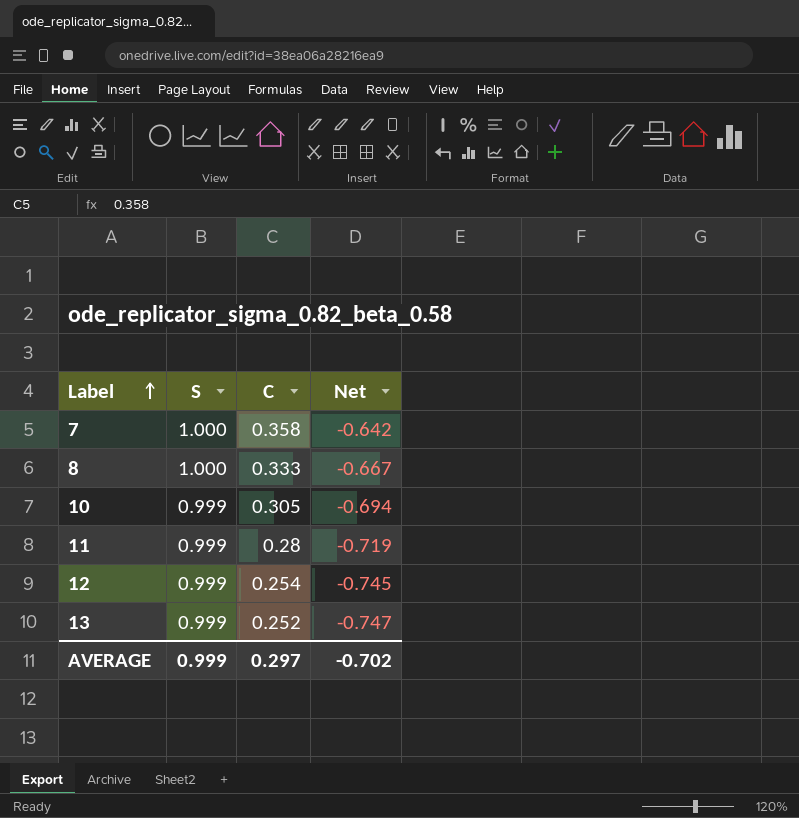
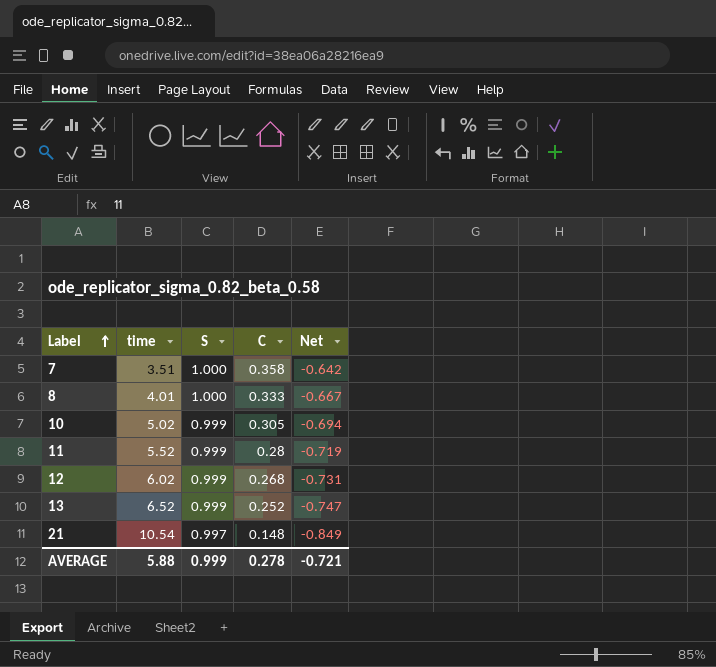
column time | position: none -> 2
12 | C: 0.254 -> 0.268
12 | Net: -0.745 -> -0.731
row 21: none -> 10.54 | 0.997 | 0.148 | -0.849
AVERAGE | C: 0.297 -> 0.278
AVERAGE | Net: -0.702 -> -0.721

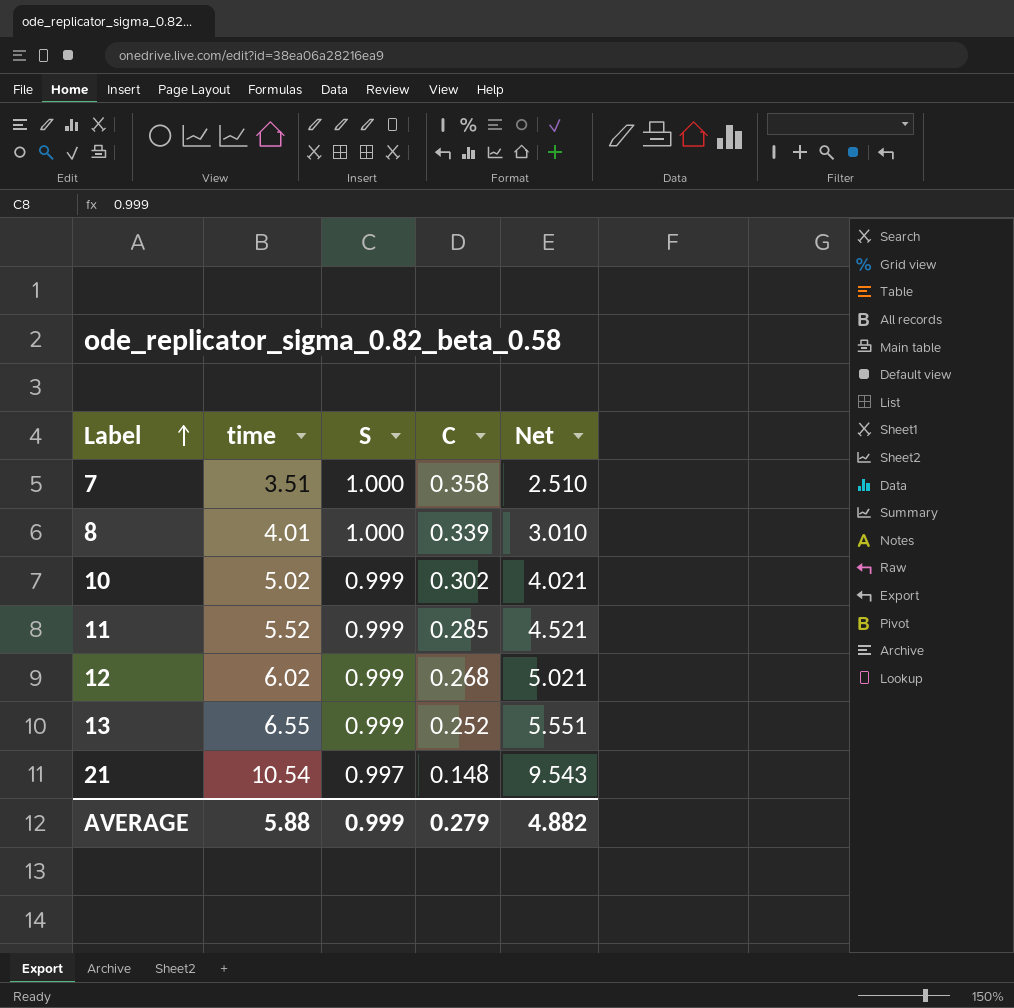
column Net | formula: [C] - [S] -> [time] - [S]
8 | C: 0.333 -> 0.339
10 | C: 0.305 -> 0.302
11 | C: 0.28 -> 0.285
13 | time: 6.52 -> 6.55
AVERAGE | C: 0.278 -> 0.279
AVERAGE | Net: -0.721 -> 4.882

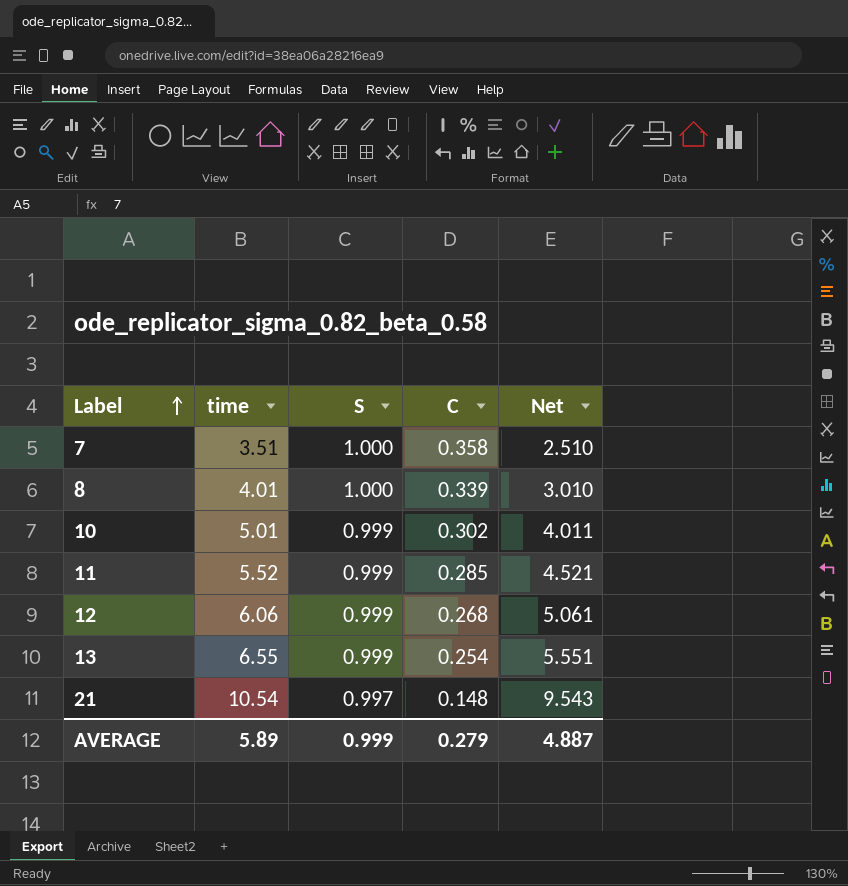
10 | time: 5.02 -> 5.01
10 | Net: 4.021 -> 4.011
12 | time: 6.02 -> 6.06
12 | Net: 5.021 -> 5.061
13 | C: 0.252 -> 0.254
AVERAGE | time: 5.88 -> 5.89
AVERAGE | Net: 4.882 -> 4.887

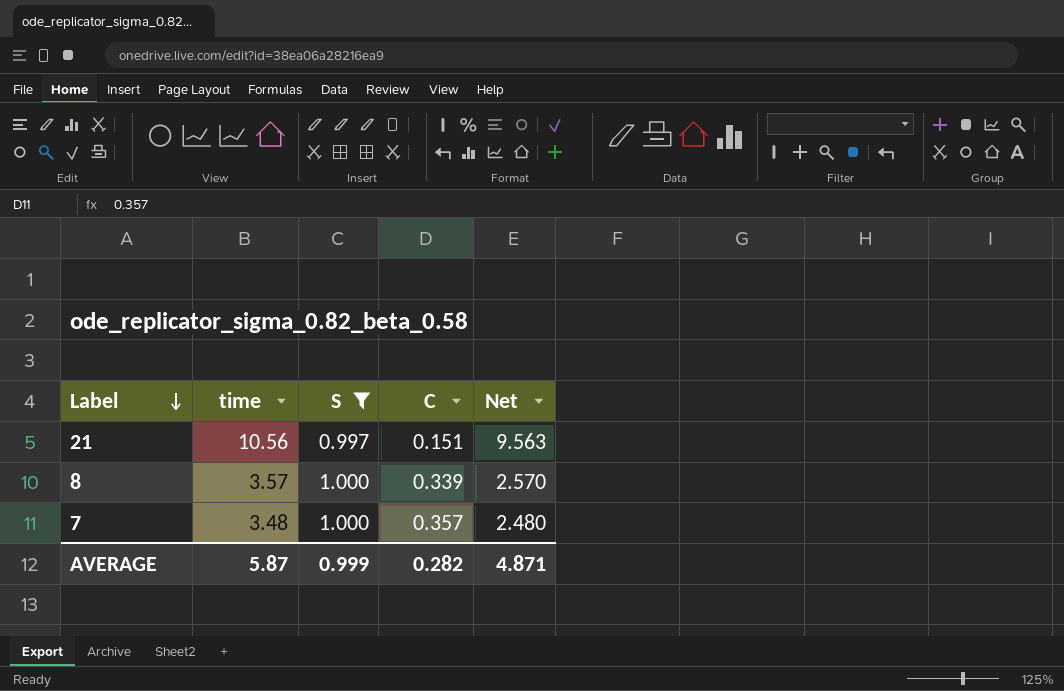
filter: none -> S != 0.999
row order: Label ascending -> Label descending
21 | time: 10.54 -> 10.56
21 | C: 0.148 -> 0.151
21 | Net: 9.543 -> 9.563
8 | time: 4.01 -> 3.57
8 | Net: 3.010 -> 2.570
7 | time: 3.51 -> 3.48
7 | C: 0.358 -> 0.357
7 | Net: 2.510 -> 2.480
AVERAGE | time: 5.89 -> 5.87
AVERAGE | C: 0.279 -> 0.282
AVERAGE | Net: 4.887 -> 4.871

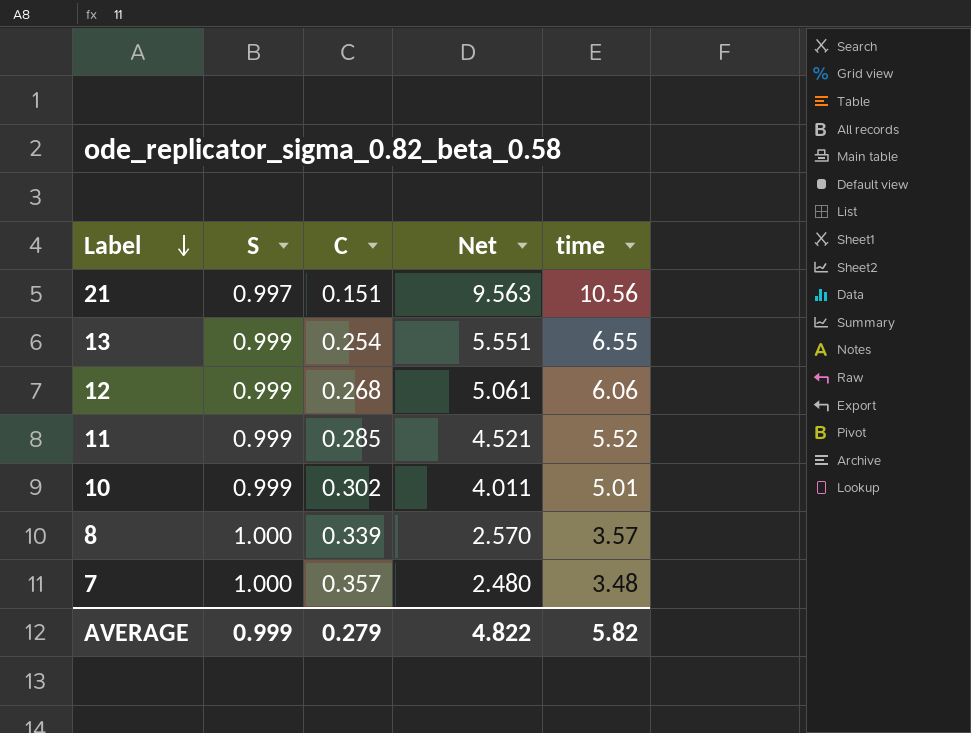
filter: S != 0.999 -> none
column time | position: 2 -> 5
AVERAGE | C: 0.282 -> 0.279
AVERAGE | Net: 4.871 -> 4.822
AVERAGE | time: 5.87 -> 5.82

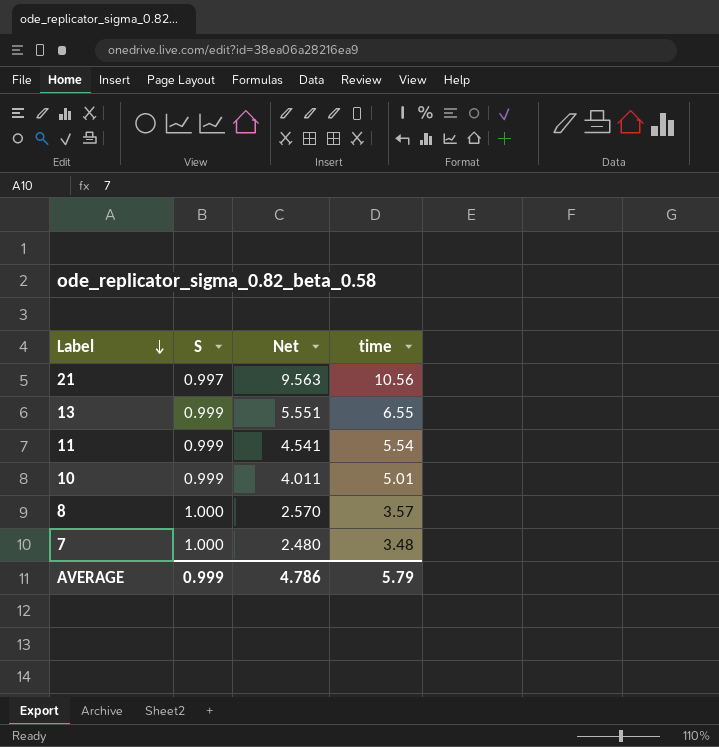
column C | position: 3 -> none
row 12: 0.999 | 0.268 | 5.061 | 6.06 -> none
11 | Net: 4.521 -> 4.541
11 | time: 5.52 -> 5.54
AVERAGE | Net: 4.822 -> 4.786
AVERAGE | time: 5.82 -> 5.79

